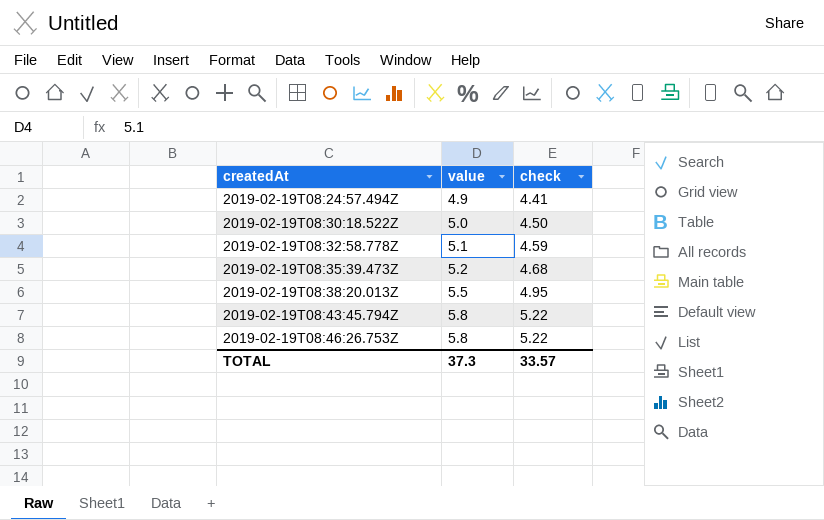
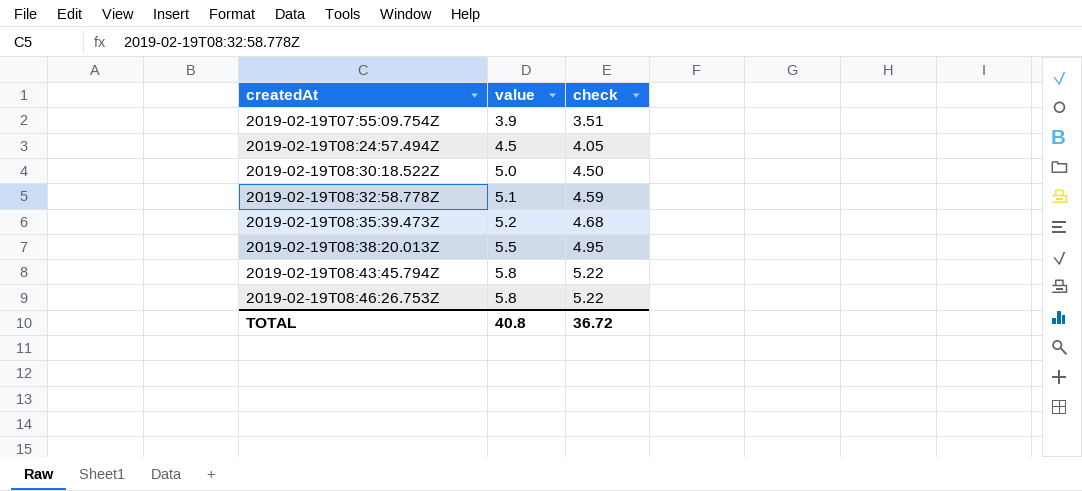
row 2019-02-19T07:55:09.754Z: none -> 3.9 | 3.51
2019-02-19T08:24:57.494Z | value: 4.9 -> 4.5
2019-02-19T08:24:57.494Z | check: 4.41 -> 4.05
TOTAL | value: 37.3 -> 40.8
TOTAL | check: 33.57 -> 36.72

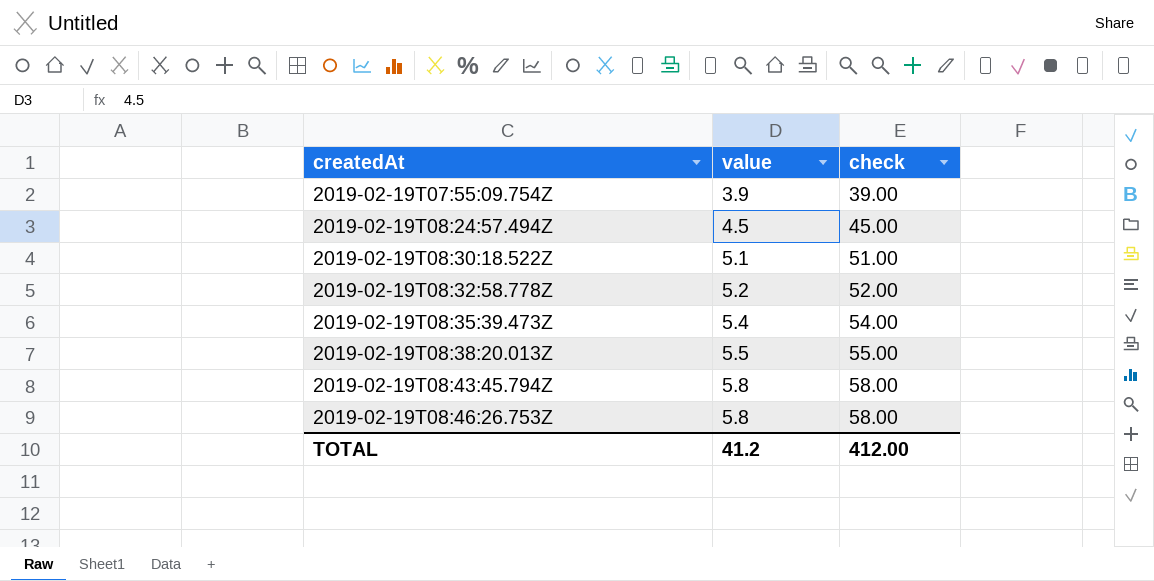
column check | formula: [value] * 0.9 -> [value] * 10
2019-02-19T08:30:18.522Z | value: 5.0 -> 5.1
2019-02-19T08:32:58.778Z | value: 5.1 -> 5.2
2019-02-19T08:35:39.473Z | value: 5.2 -> 5.4
TOTAL | value: 40.8 -> 41.2
TOTAL | check: 36.72 -> 412.00

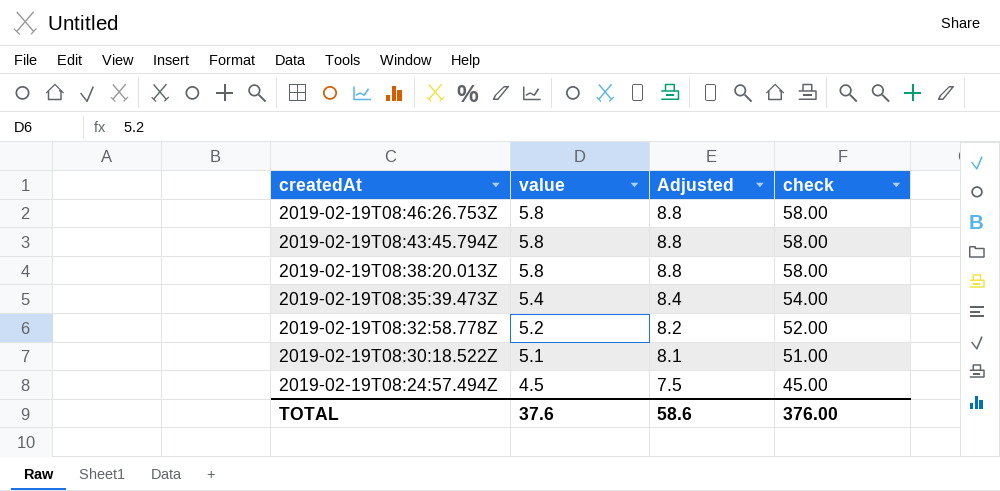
row order: createdAt ascending -> createdAt descending
column Adjusted | formula: none -> [value] + 3
row 2019-02-19T07:55:09.754Z: 3.9 | 39.00 -> none
2019-02-19T08:38:20.013Z | value: 5.5 -> 5.8
2019-02-19T08:38:20.013Z | check: 55.00 -> 58.00
TOTAL | value: 41.2 -> 37.6
TOTAL | check: 412.00 -> 376.00

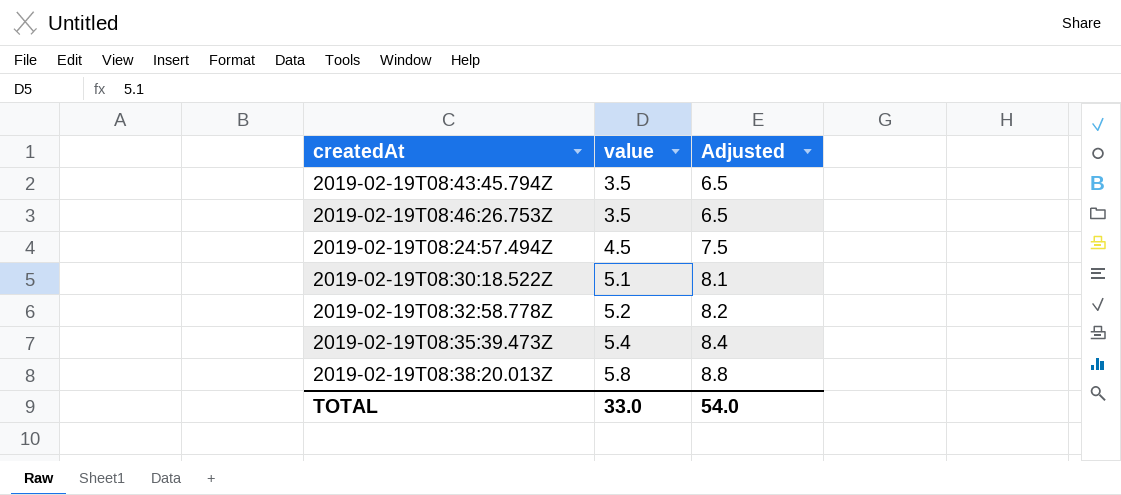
row order: createdAt descending -> value ascending
column check | formula: [value] * 10 -> none
2019-02-19T08:43:45.794Z | value: 5.8 -> 3.5
2019-02-19T08:43:45.794Z | Adjusted: 8.8 -> 6.5
2019-02-19T08:46:26.753Z | value: 5.8 -> 3.5
2019-02-19T08:46:26.753Z | Adjusted: 8.8 -> 6.5
TOTAL | value: 37.6 -> 33.0
TOTAL | Adjusted: 58.6 -> 54.0

